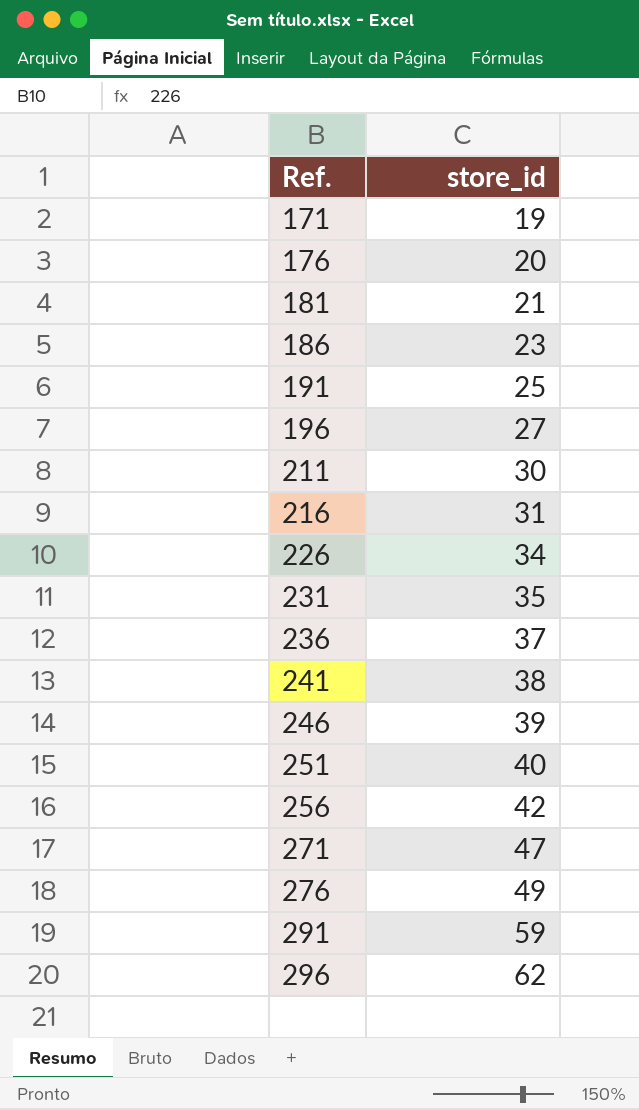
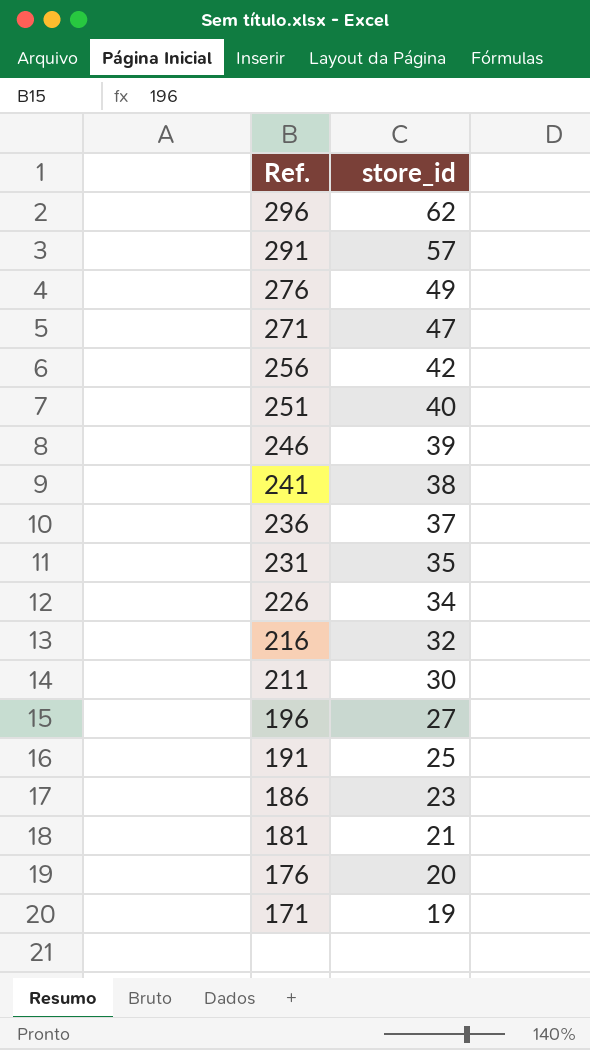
row order: Ref. ascending -> Ref. descending
291 | store_id: 59 -> 57
216 | store_id: 31 -> 32

